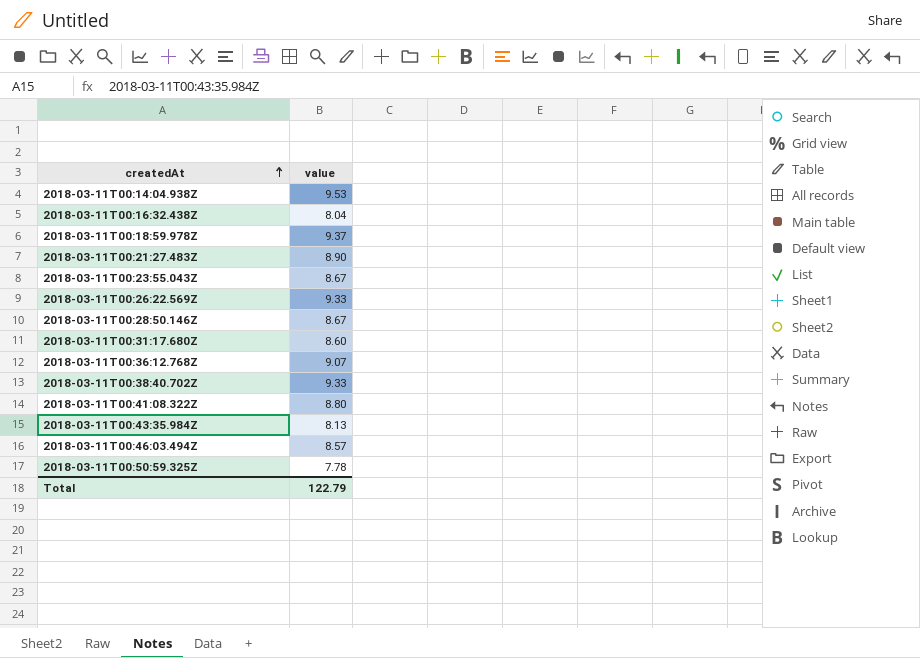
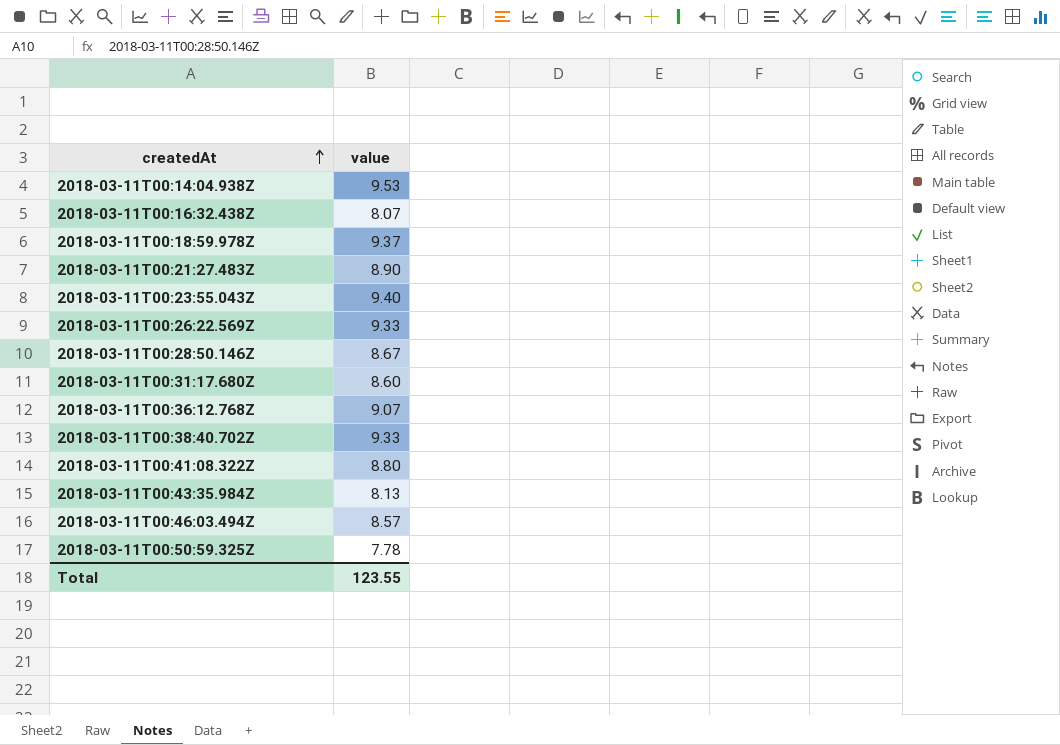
2018-03-11T00:16:32.438Z | value: 8.04 -> 8.07
2018-03-11T00:23:55.043Z | value: 8.67 -> 9.40
Total | value: 122.79 -> 123.55

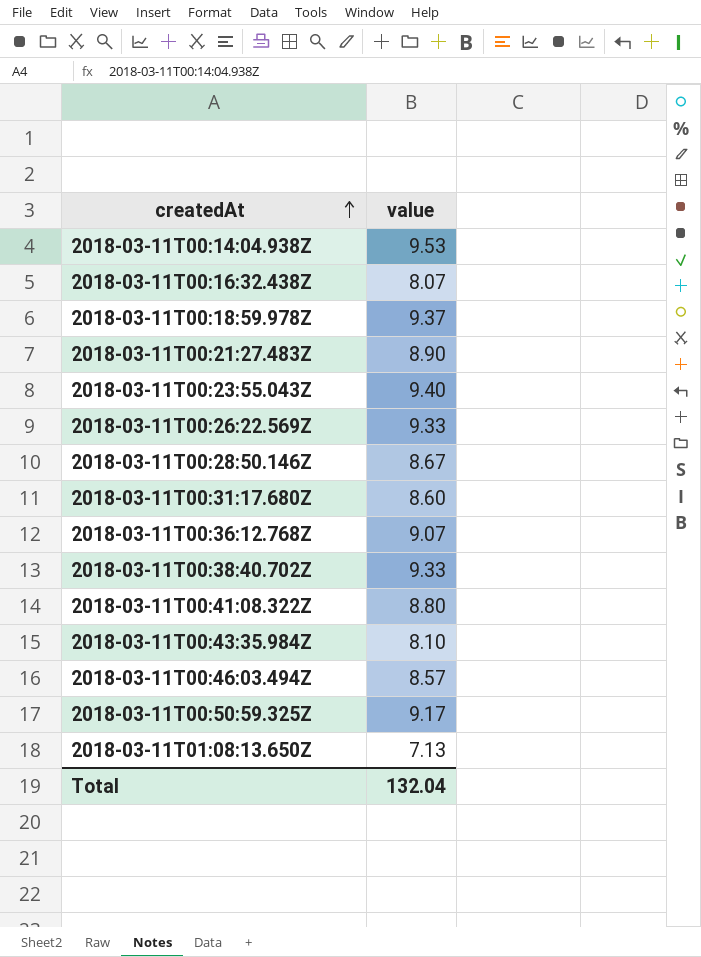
2018-03-11T00:43:35.984Z | value: 8.13 -> 8.10
2018-03-11T00:50:59.325Z | value: 7.78 -> 9.17
row 2018-03-11T01:08:13.650Z: none -> 7.13
Total | value: 123.55 -> 132.04

